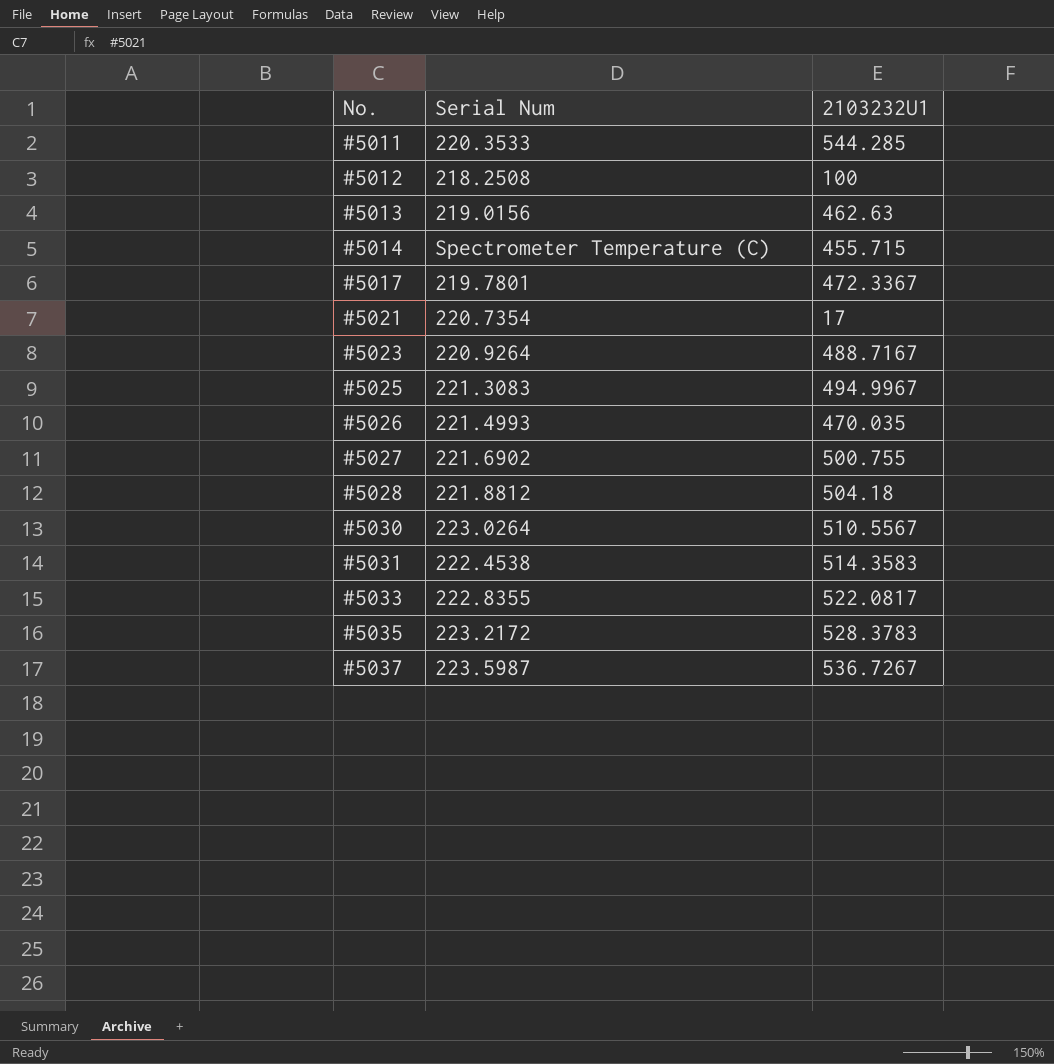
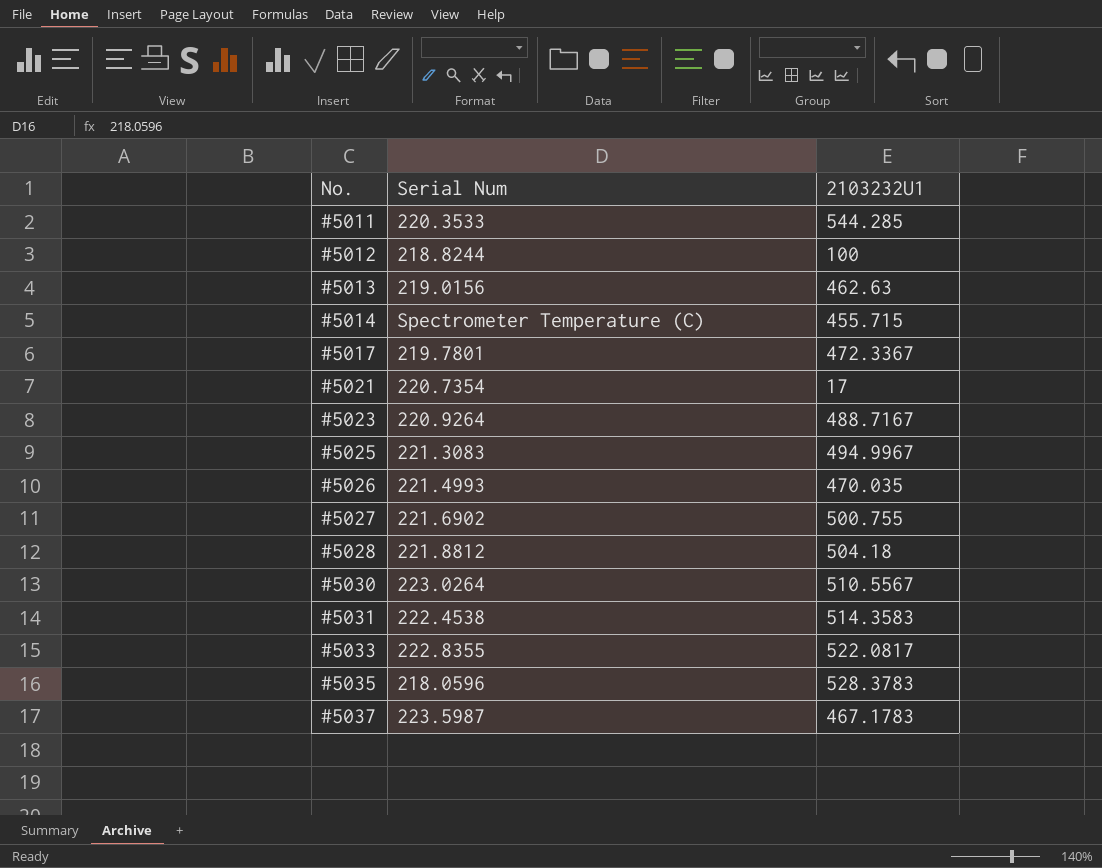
#5012 | Serial Num: 218.2508 -> 218.8244
#5035 | Serial Num: 223.2172 -> 218.0596
#5037 | 2103232U1: 536.7267 -> 467.1783

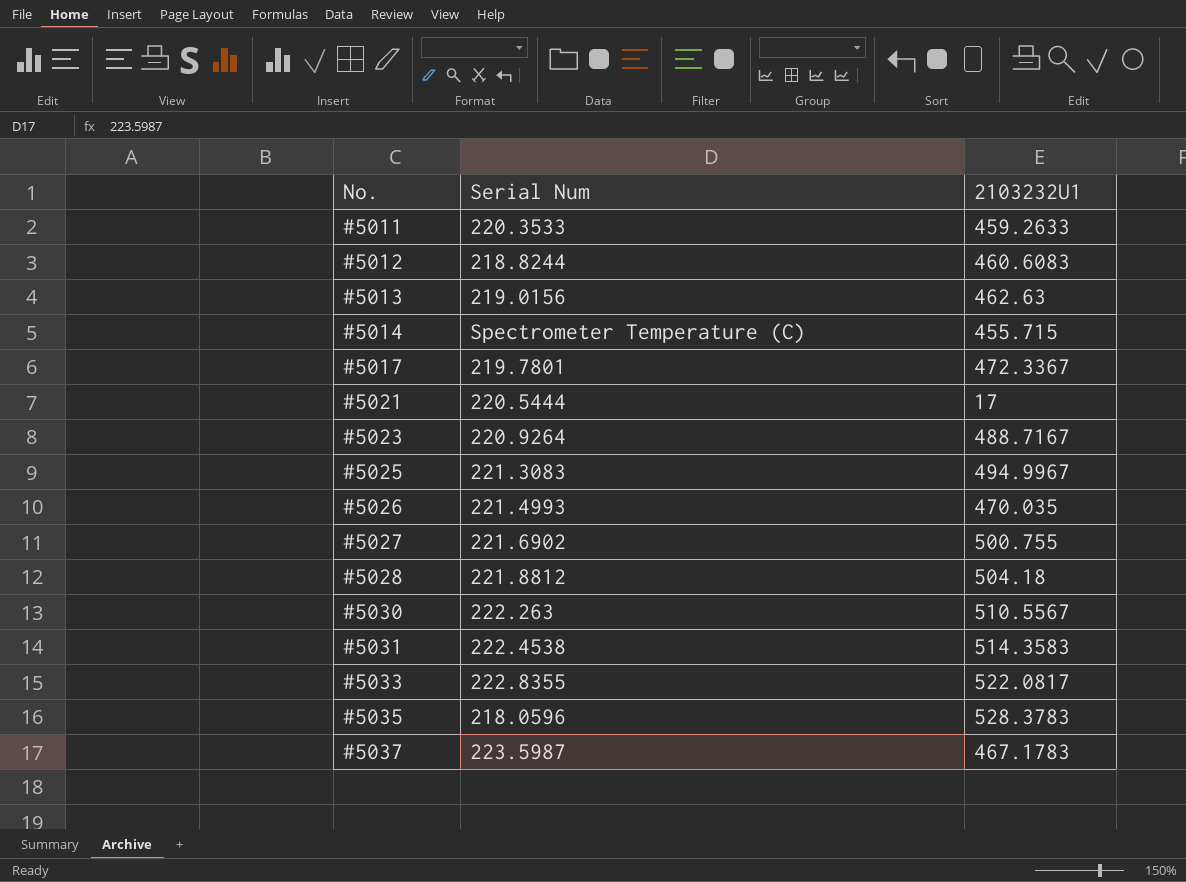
#5011 | 2103232U1: 544.285 -> 459.2633
#5012 | 2103232U1: 100 -> 460.6083
#5021 | Serial Num: 220.7354 -> 220.5444
#5030 | Serial Num: 223.0264 -> 222.263

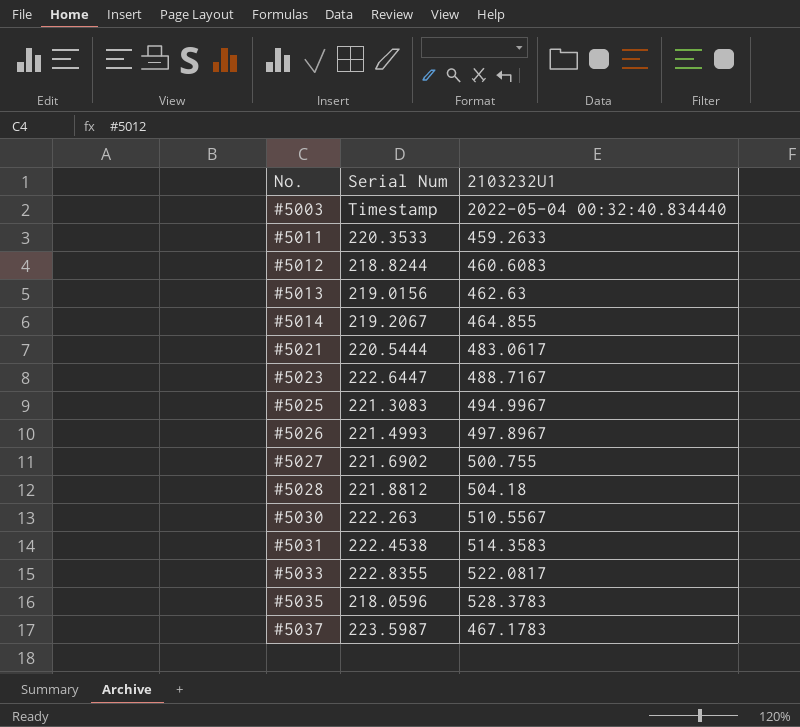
row #5017: 219.7801 | 472.3367 -> none
row #5003: none -> Timestamp | 2022-05-04 00:32:40.834440
#5014 | Serial Num: Spectrometer Temperature (C) -> 219.2067
#5014 | 2103232U1: 455.715 -> 464.855
#5021 | 2103232U1: 17 -> 483.0617
#5023 | Serial Num: 220.9264 -> 222.6447
#5026 | 2103232U1: 470.035 -> 497.8967

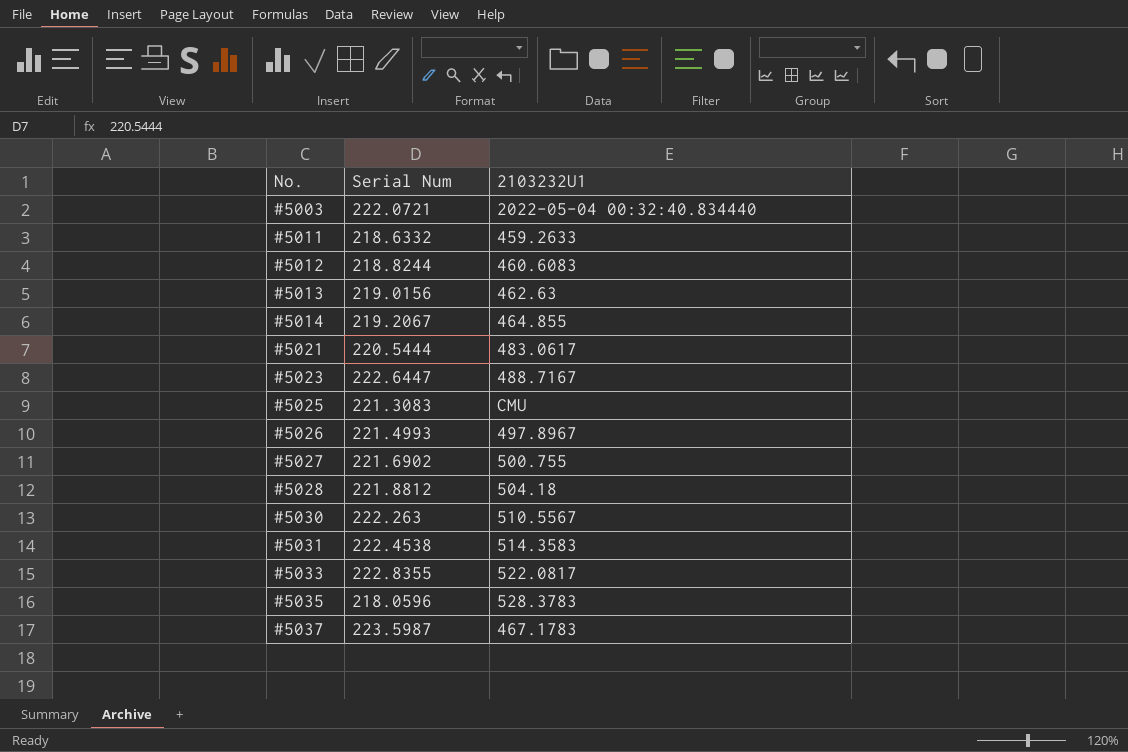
#5003 | Serial Num: Timestamp -> 222.0721
#5011 | Serial Num: 220.3533 -> 218.6332
#5025 | 2103232U1: 494.9967 -> CMU

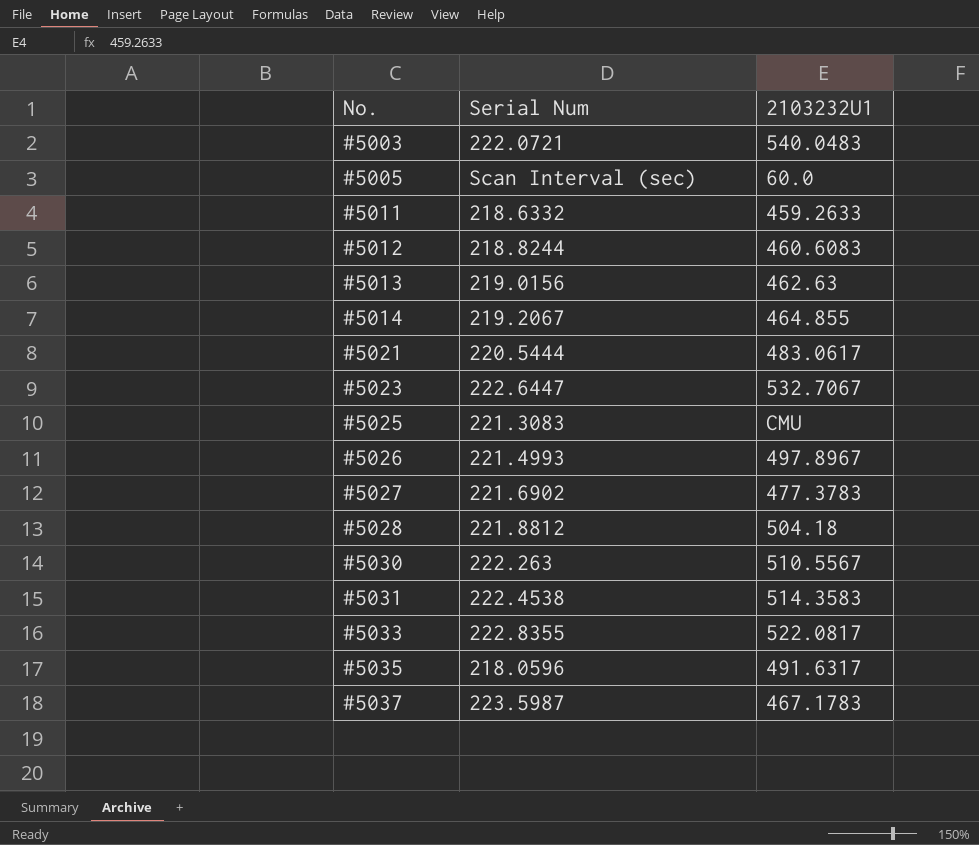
#5003 | 2103232U1: 2022-05-04 00:32:40.834440 -> 540.0483
row #5005: none -> Scan Interval (sec) | 60.0
#5023 | 2103232U1: 488.7167 -> 532.7067
#5027 | 2103232U1: 500.755 -> 477.3783
#5035 | 2103232U1: 528.3783 -> 491.6317

